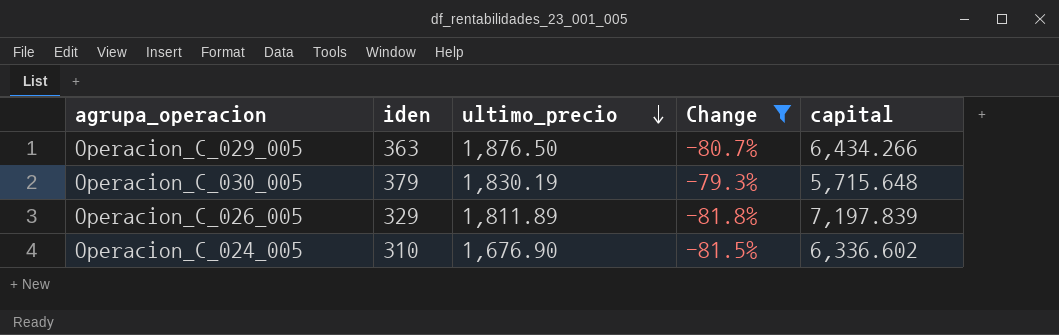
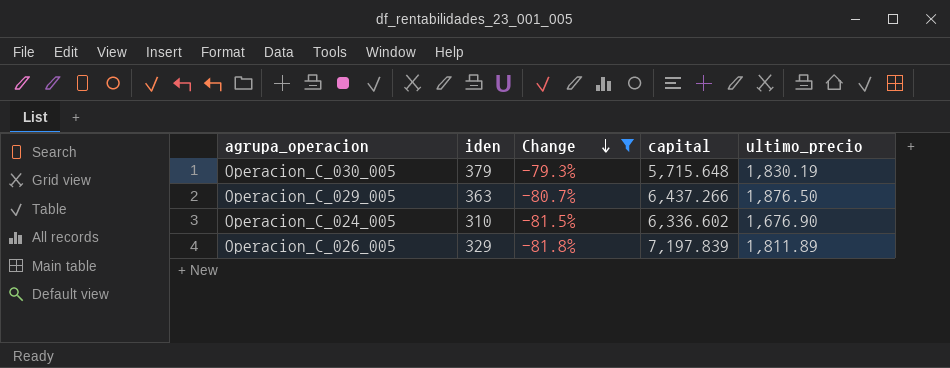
row order: ultimo_precio descending -> Change descending
column ultimo_precio | position: 3 -> 5
Operacion_C_029_005 | capital: 6,434.266 -> 6,437.266

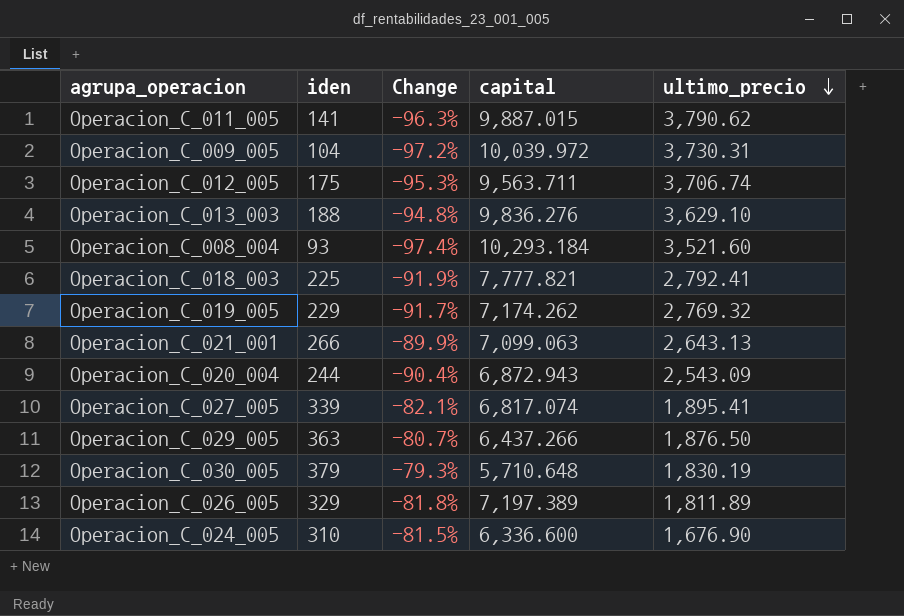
filter: Change >= -81.8% -> none
row order: Change descending -> ultimo_precio descending
Operacion_C_030_005 | capital: 5,715.648 -> 5,710.648
Operacion_C_026_005 | capital: 7,197.839 -> 7,197.389
Operacion_C_024_005 | capital: 6,336.602 -> 6,336.600

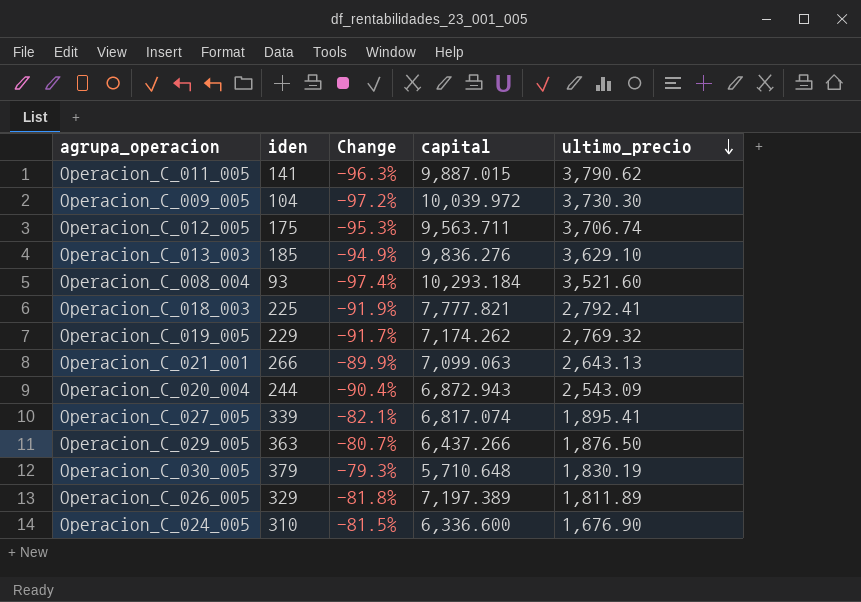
Operacion_C_009_005 | ultimo_precio: 3,730.31 -> 3,730.30
Operacion_C_013_003 | iden: 188 -> 185
Operacion_C_013_003 | Change: -94.8% -> -94.9%

